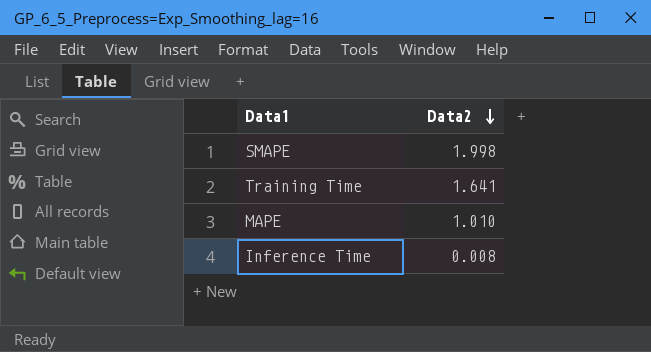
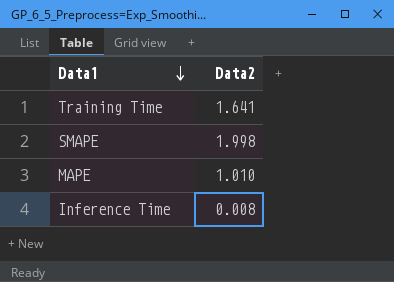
row order: Data2 descending -> Data1 descending

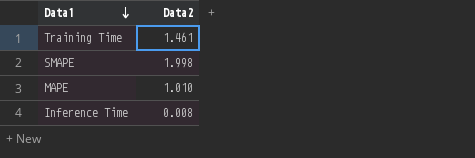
Training Time | Data2: 1.641 -> 1.461

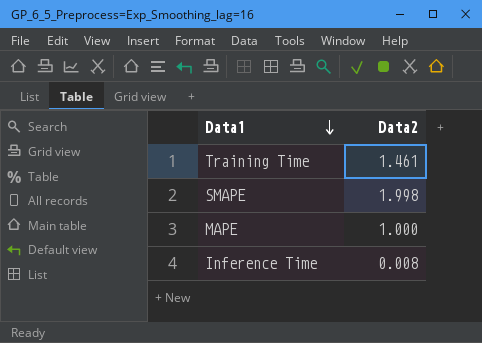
MAPE | Data2: 1.010 -> 1.000

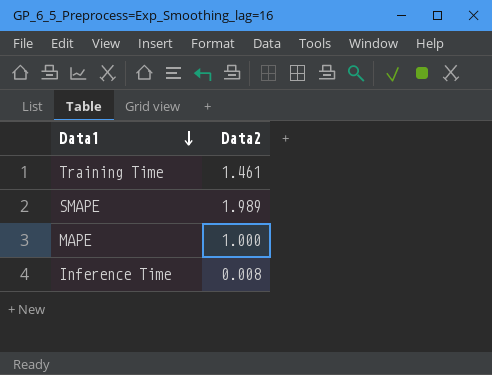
SMAPE | Data2: 1.998 -> 1.989

